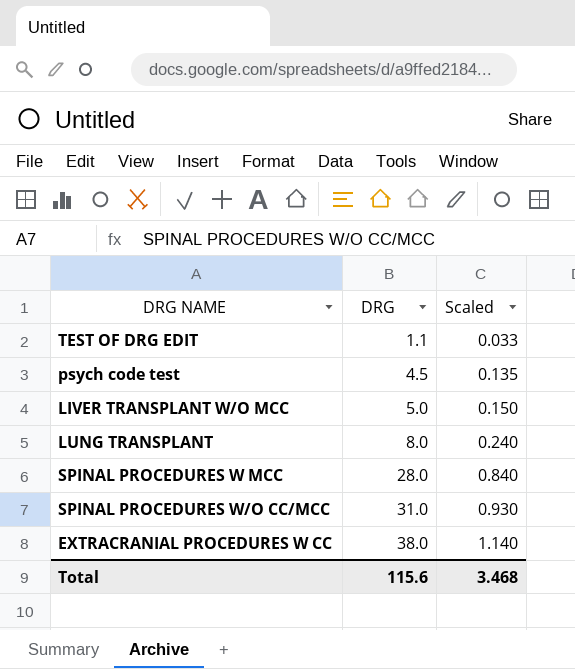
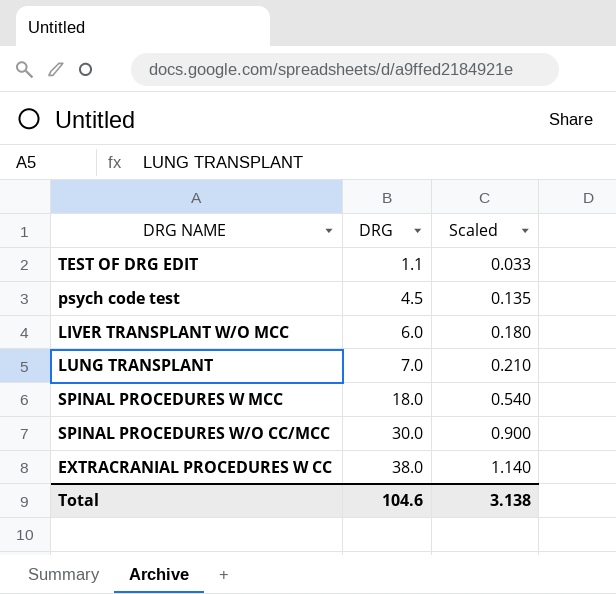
LIVER TRANSPLANT W/O MCC | DRG: 5.0 -> 6.0
LIVER TRANSPLANT W/O MCC | Scaled: 0.150 -> 0.180
LUNG TRANSPLANT | DRG: 8.0 -> 7.0
LUNG TRANSPLANT | Scaled: 0.240 -> 0.210
SPINAL PROCEDURES W MCC | DRG: 28.0 -> 18.0
SPINAL PROCEDURES W MCC | Scaled: 0.840 -> 0.540
SPINAL PROCEDURES W/O CC/MCC | DRG: 31.0 -> 30.0
SPINAL PROCEDURES W/O CC/MCC | Scaled: 0.930 -> 0.900
Total | DRG: 115.6 -> 104.6
Total | Scaled: 3.468 -> 3.138

